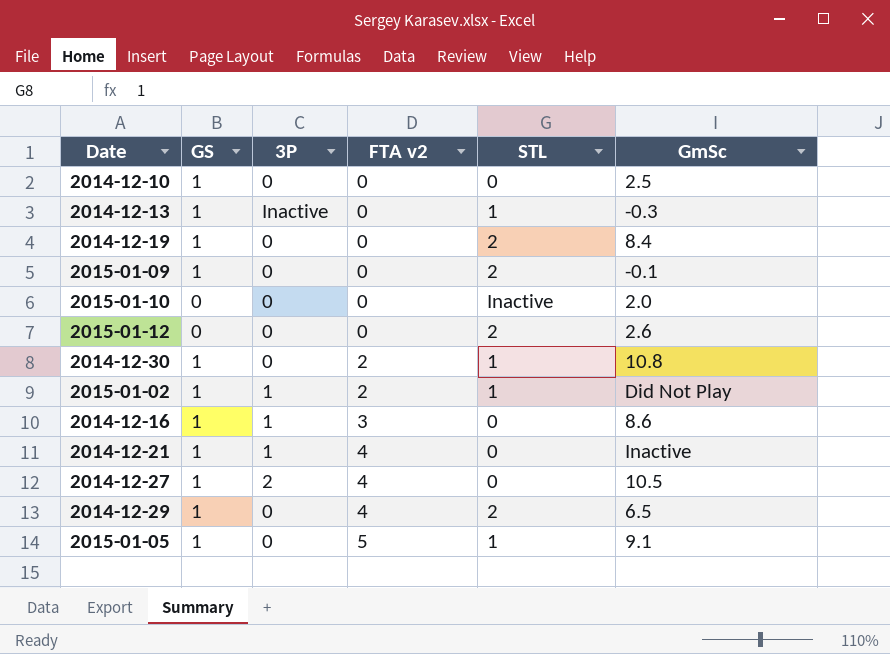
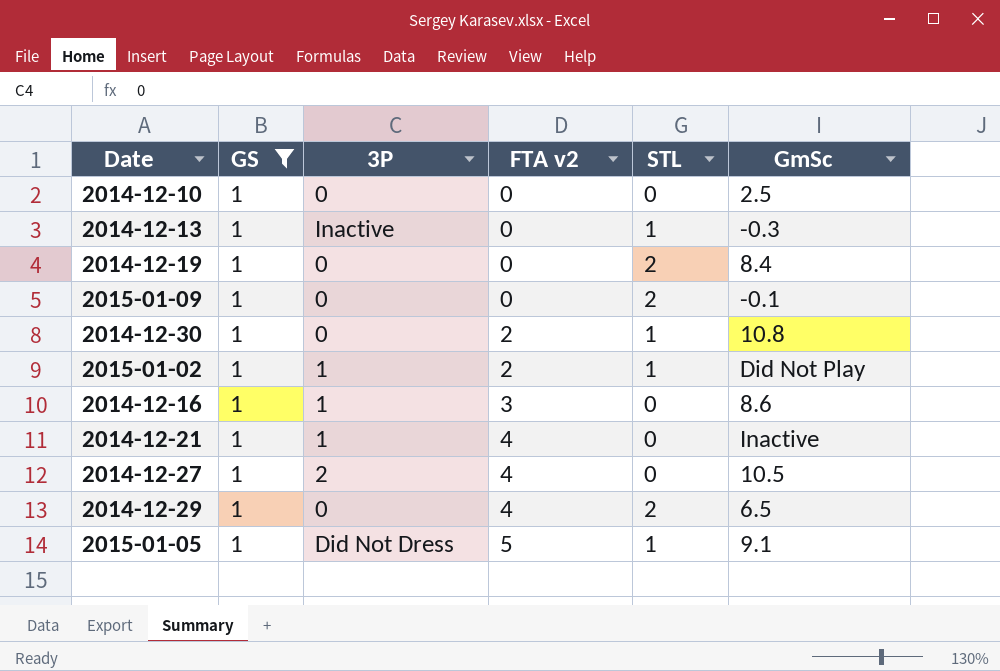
filter: none -> GS = 1
2015-01-05 | 3P: 0 -> Did Not Dress

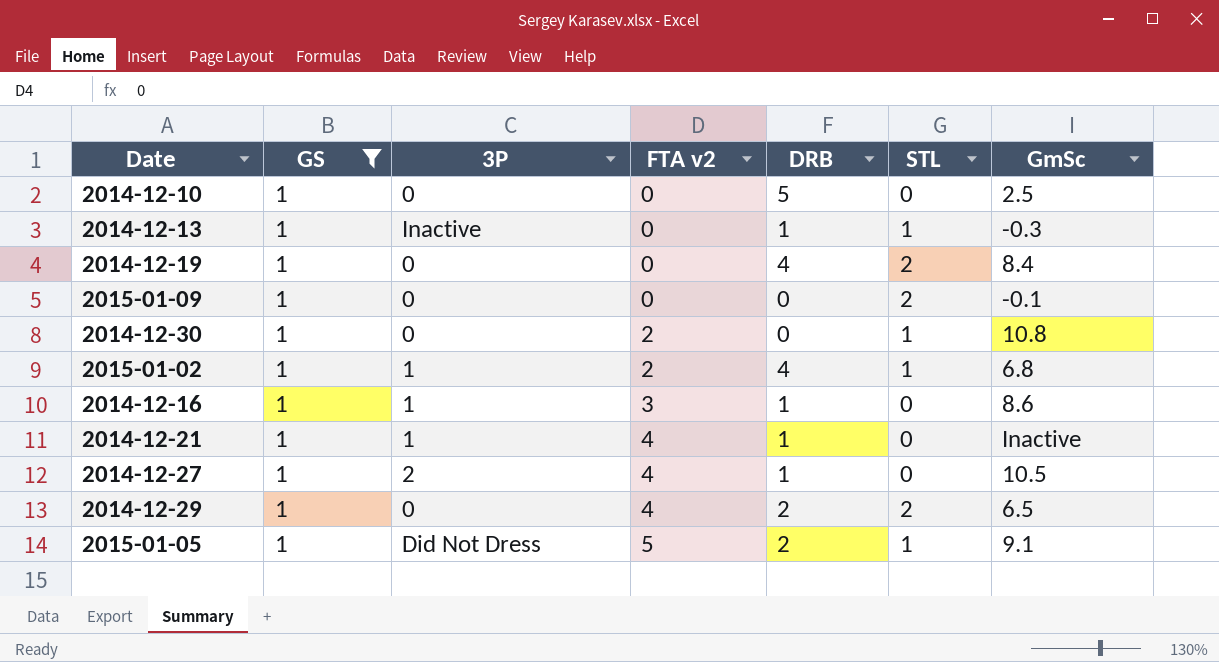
column DRB | position: none -> 5
2015-01-02 | GmSc: Did Not Play -> 6.8

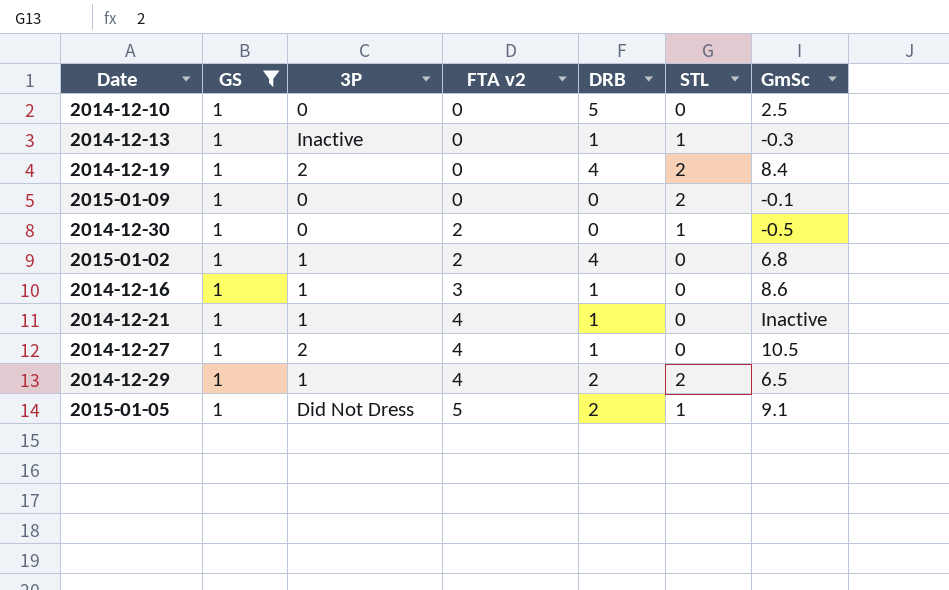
2014-12-19 | 3P: 0 -> 2
2014-12-30 | GmSc: 10.8 -> -0.5
2015-01-02 | STL: 1 -> 0
2014-12-29 | 3P: 0 -> 1

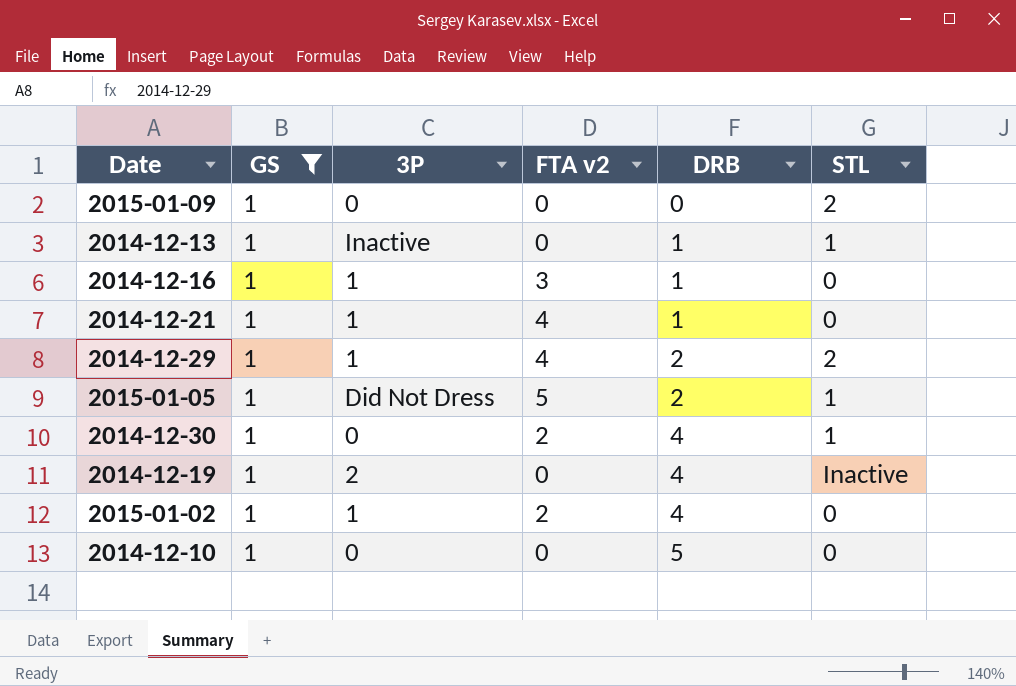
row order: FTA v2 ascending -> DRB ascending
column GmSc | position: 7 -> none
row 2014-12-27: 1 | 2 | 4 | 1 | 0 | 10.5 -> none
2014-12-30 | DRB: 0 -> 4
2014-12-19 | STL: 2 -> Inactive

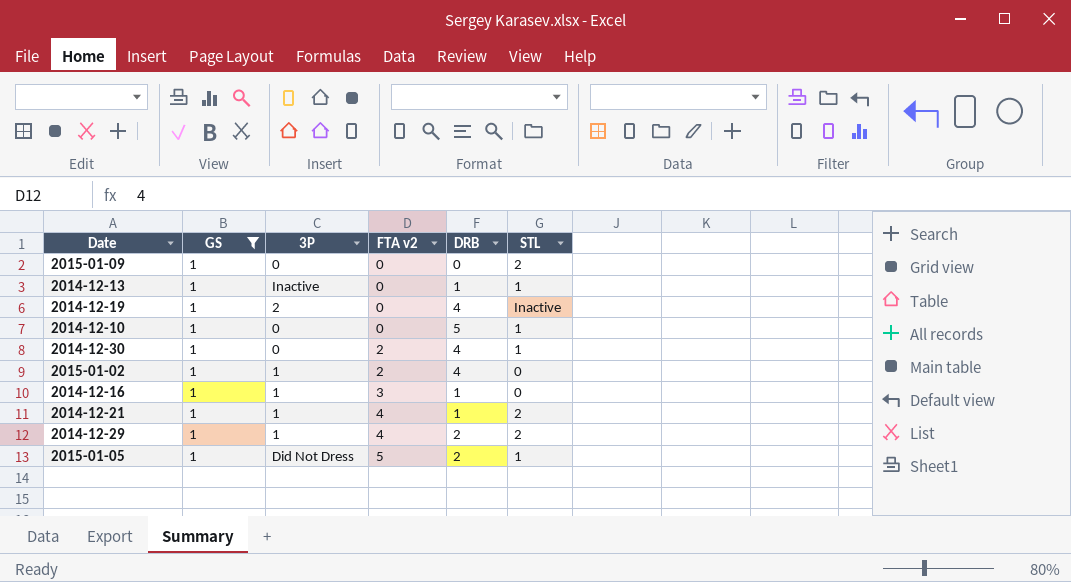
row order: DRB ascending -> FTA v2 ascending
2014-12-10 | STL: 0 -> 1
2014-12-21 | STL: 0 -> 2

